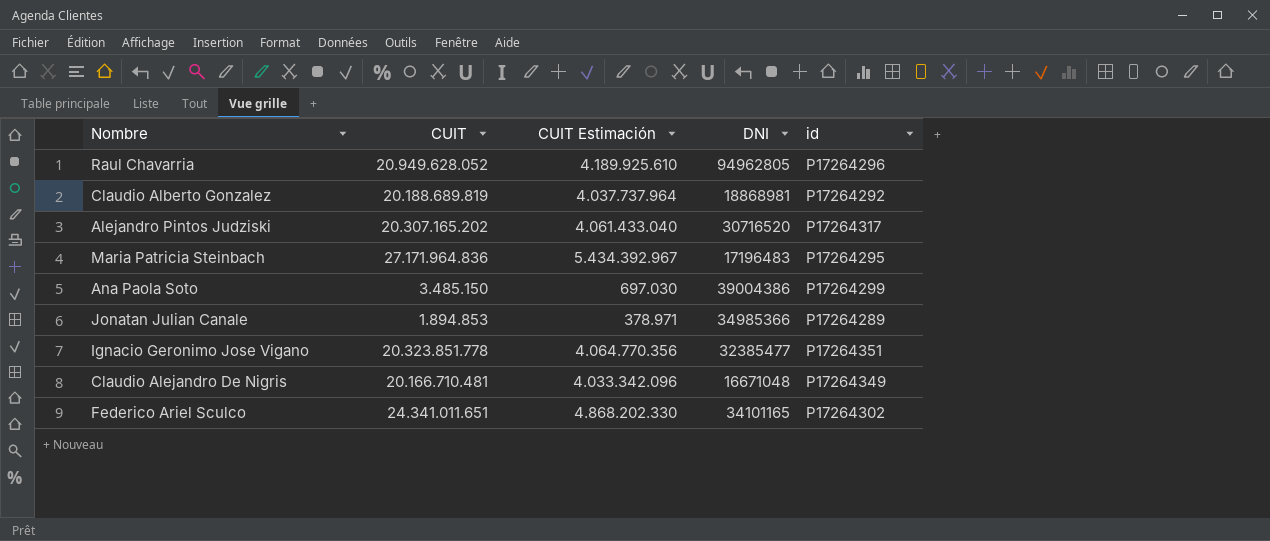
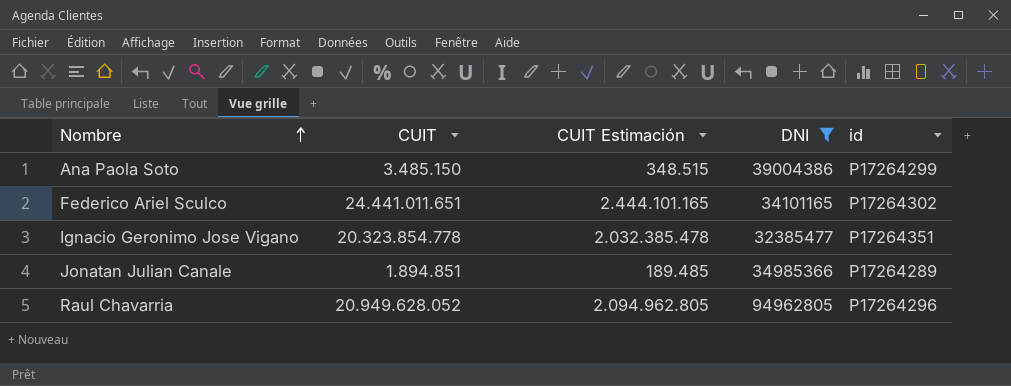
filter: none -> DNI >= 32385477
row order: none -> Nombre ascending
column CUIT Estimación | formula: [CUIT] * 0,2 -> [CUIT] * 0,1
Federico Ariel Sculco | CUIT: 24.341.011.651 -> 24.441.011.651
Ignacio Geronimo Jose Vigano | CUIT: 20.323.851.778 -> 20.323.854.778
Jonatan Julian Canale | CUIT: 1.894.853 -> 1.894.851

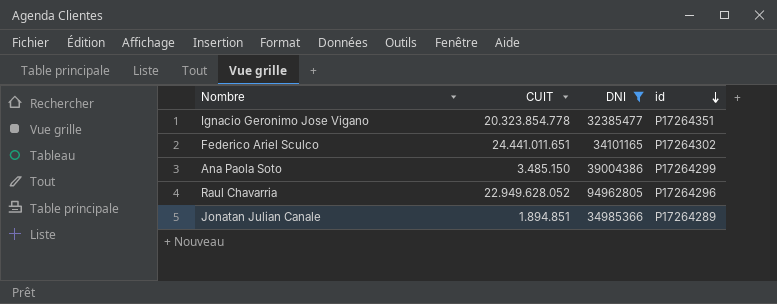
row order: Nombre ascending -> id descending
column CUIT Estimación | formula: [CUIT] * 0,1 -> none
Raul Chavarria | CUIT: 20.949.628.052 -> 22.949.628.052

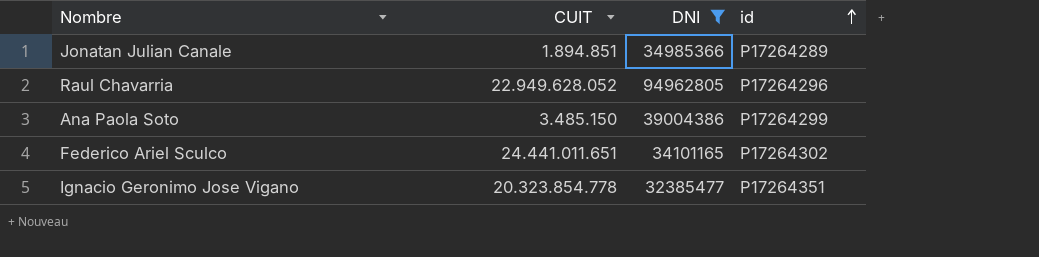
row order: id descending -> id ascending

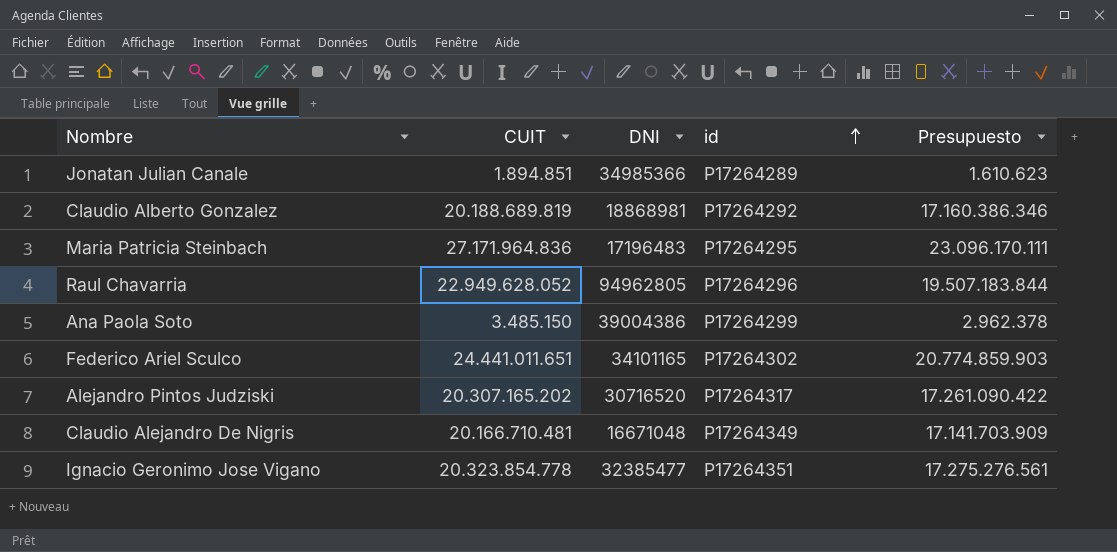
filter: DNI >= 32385477 -> none
column Presupuesto | formula: none -> [CUIT] * 0,85

